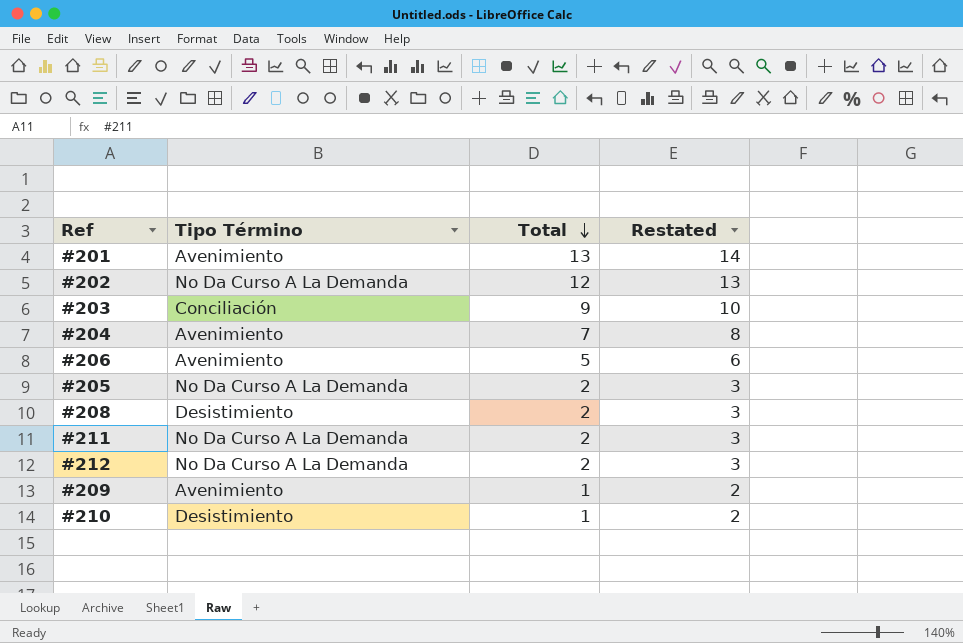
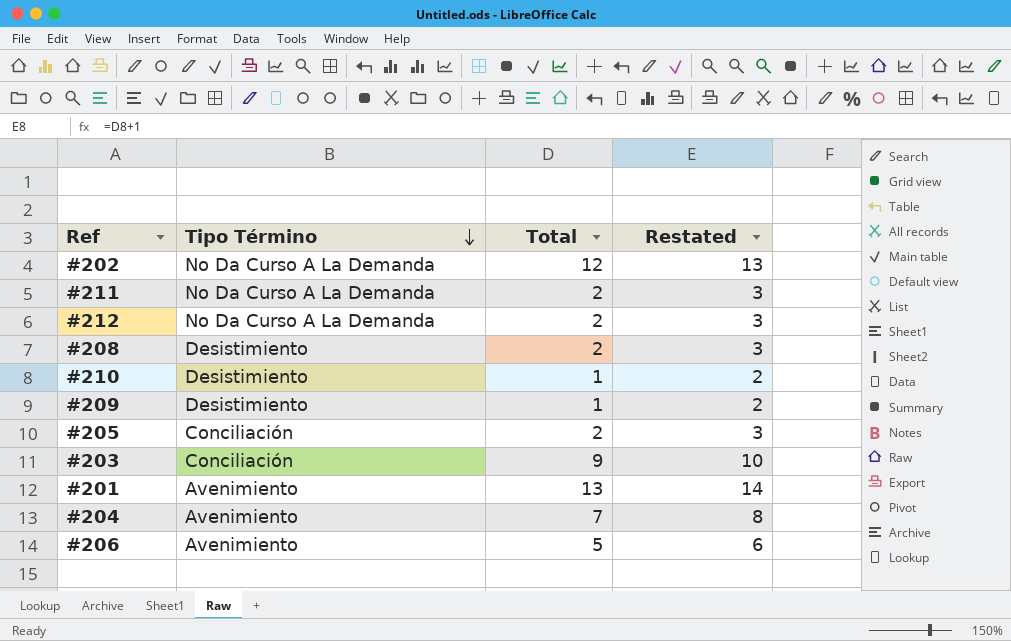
row order: Total descending -> Tipo Término descending
#209 | Tipo Término: Avenimiento -> Desistimiento
#205 | Tipo Término: No Da Curso A La Demanda -> Conciliación

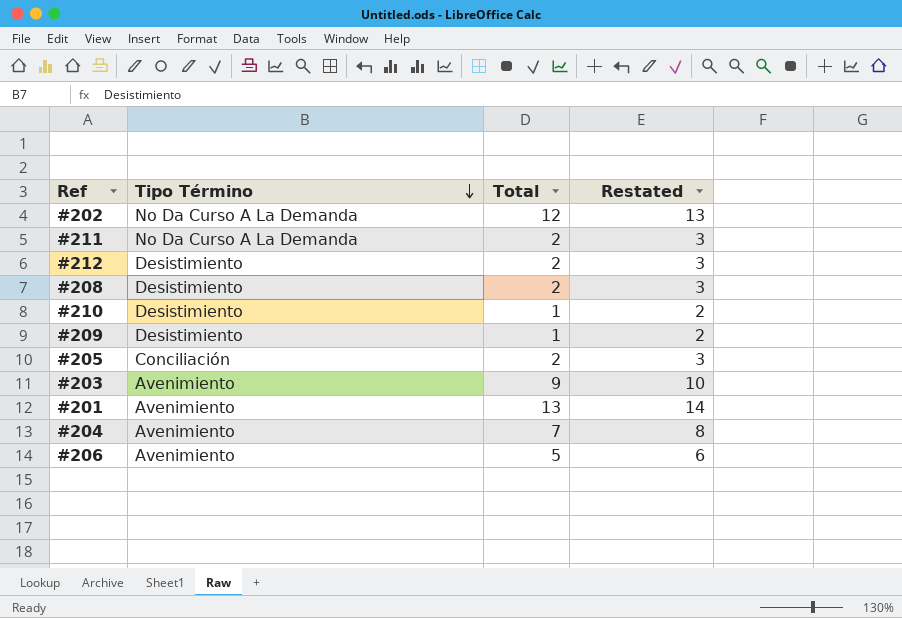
#212 | Tipo Término: No Da Curso A La Demanda -> Desistimiento
#203 | Tipo Término: Conciliación -> Avenimiento

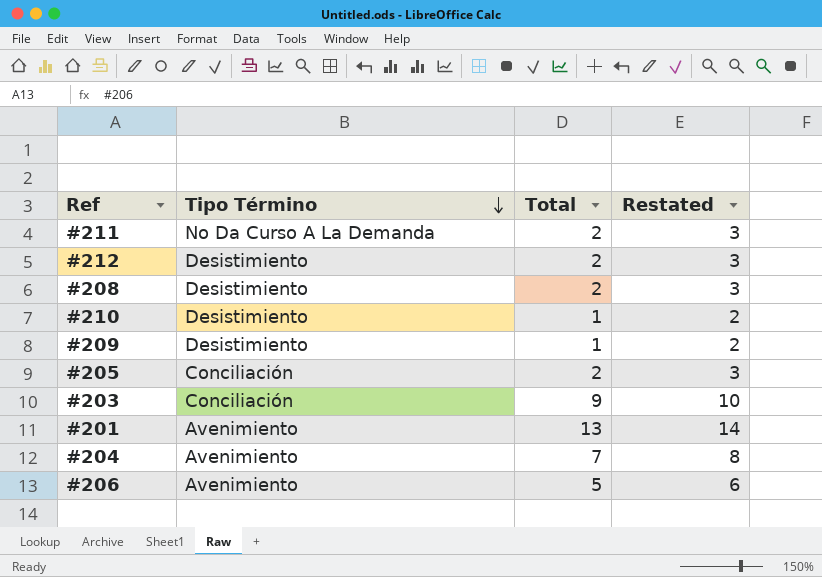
row #202: No Da Curso A La Demanda | 12 | 13 -> none
#203 | Tipo Término: Avenimiento -> Conciliación

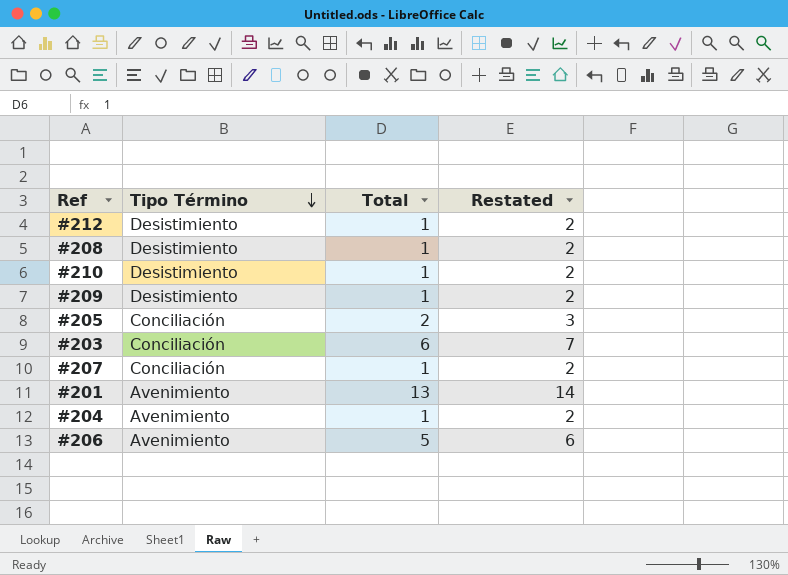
row #211: No Da Curso A La Demanda | 2 | 3 -> none
#212 | Total: 2 -> 1
#212 | Restated: 3 -> 2
#208 | Total: 2 -> 1
#208 | Restated: 3 -> 2
#203 | Total: 9 -> 6
#203 | Restated: 10 -> 7
row #207: none -> Conciliación | 1 | 2
#204 | Total: 7 -> 1
#204 | Restated: 8 -> 2

